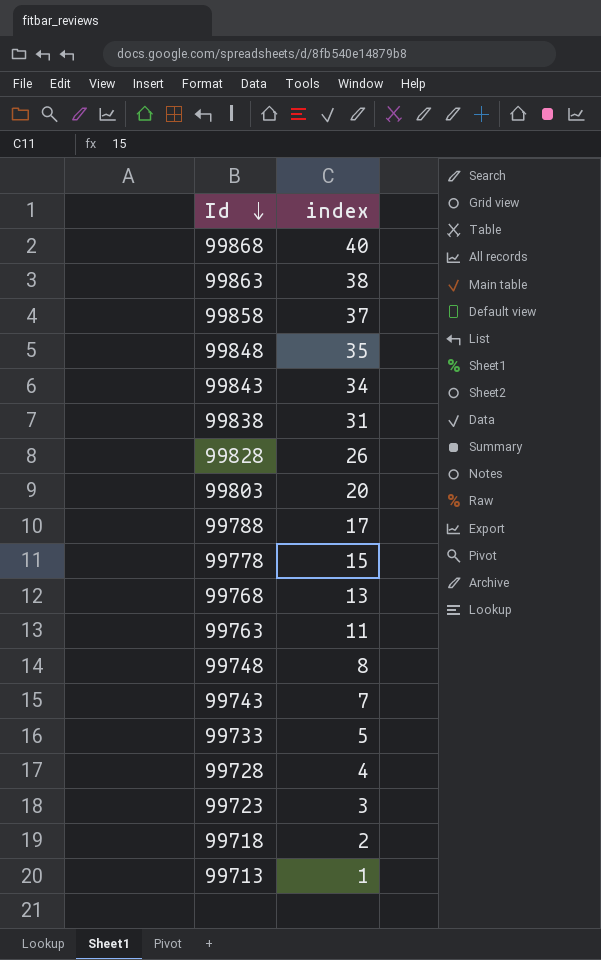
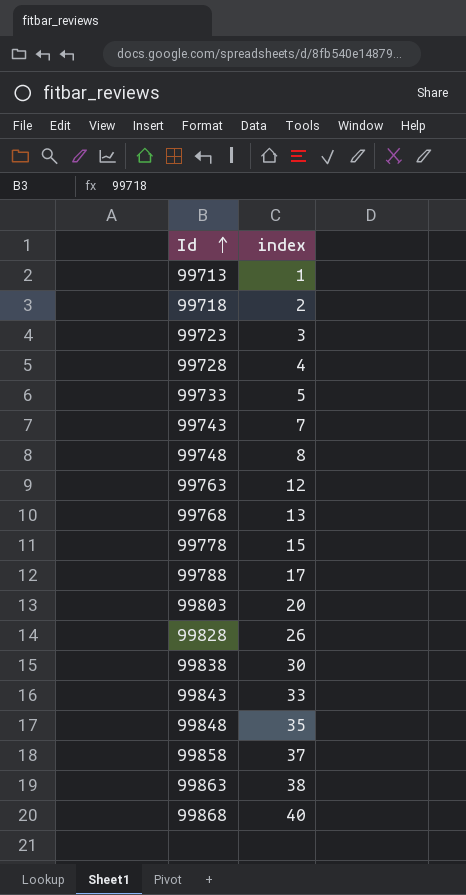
row order: Id descending -> Id ascending
99763 | index: 11 -> 12
99838 | index: 31 -> 30
99843 | index: 34 -> 33

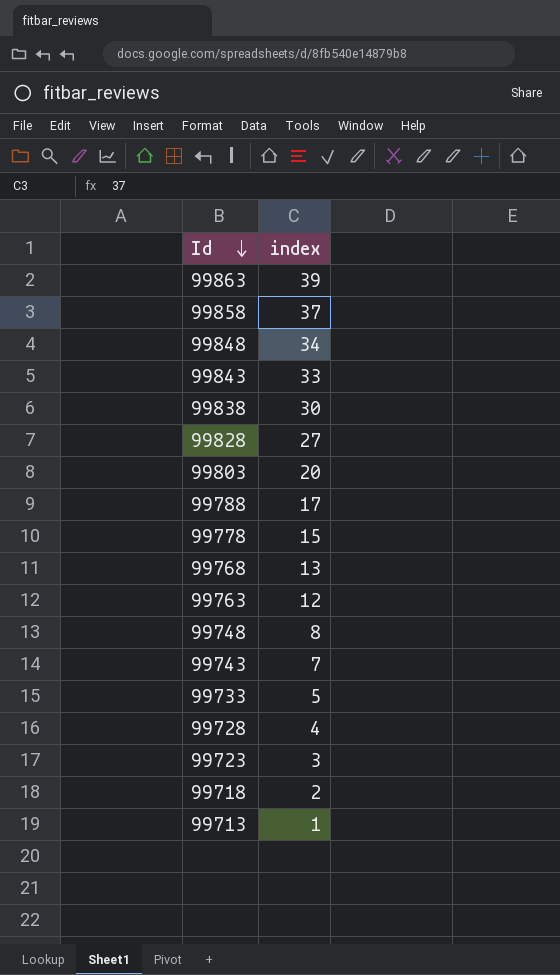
row order: Id ascending -> Id descending
row 99868: 40 -> none
99863 | index: 38 -> 39
99848 | index: 35 -> 34
99828 | index: 26 -> 27

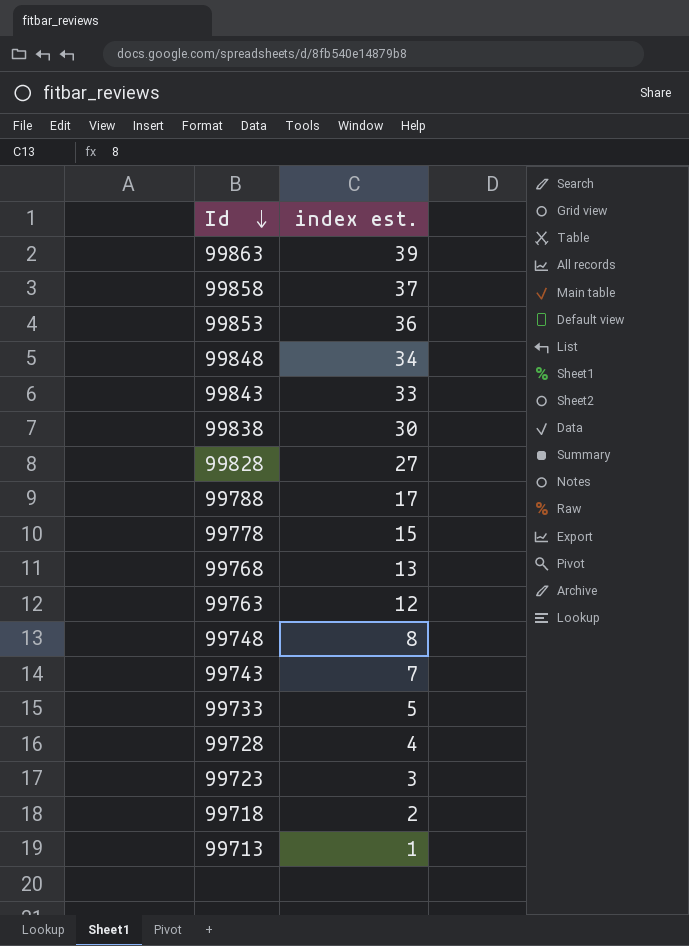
column name: index -> index est.
row 99803: 20 -> none
row 99853: none -> 36

